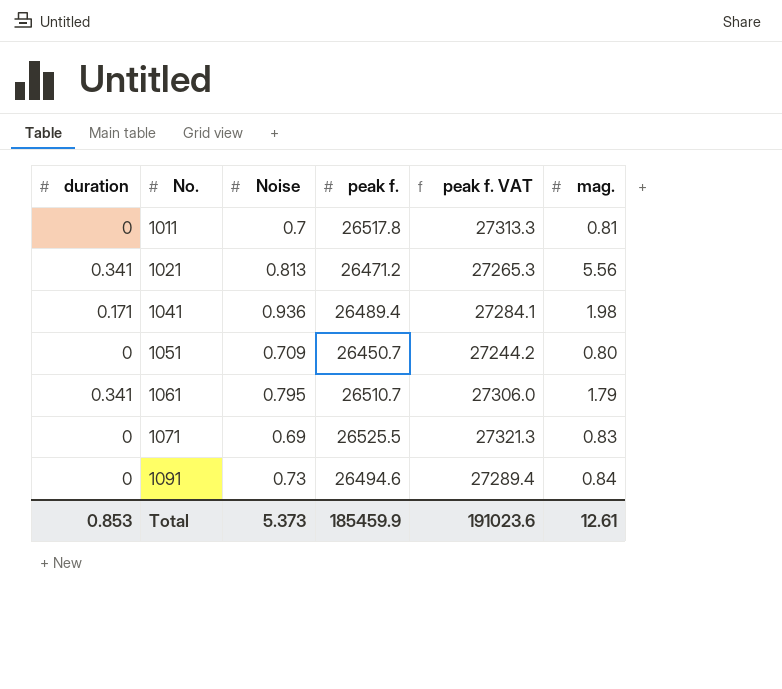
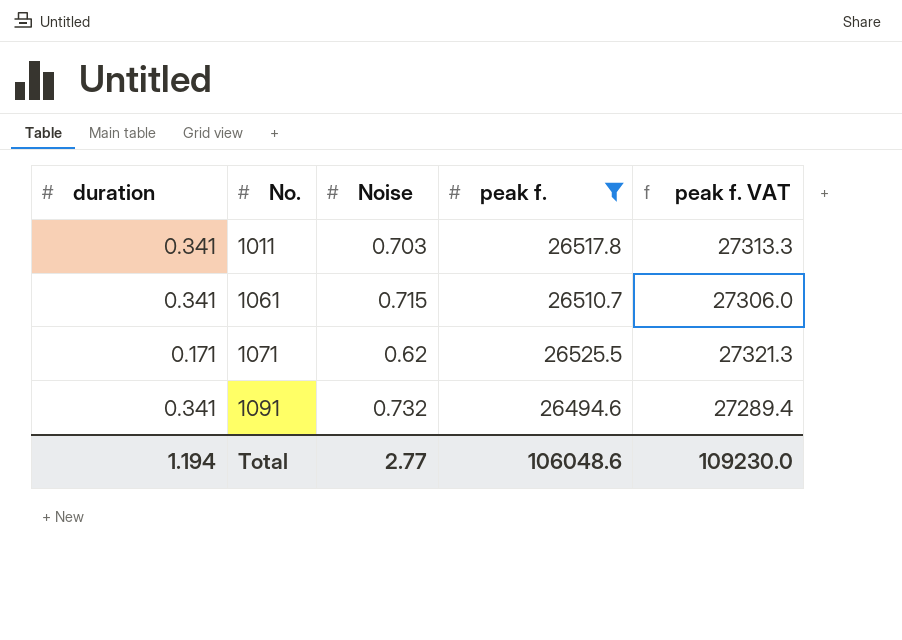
filter: none -> peak f. >= 26494.6
column mag. | position: 6 -> none
1011 | duration: 0 -> 0.341
1011 | Noise: 0.7 -> 0.703
1061 | Noise: 0.795 -> 0.715
1071 | duration: 0 -> 0.171
1071 | Noise: 0.69 -> 0.62
1091 | duration: 0 -> 0.341
1091 | Noise: 0.73 -> 0.732
Total | duration: 0.853 -> 1.194
Total | Noise: 5.373 -> 2.77
Total | peak f.: 185459.9 -> 106048.6
Total | peak f. VAT: 191023.6 -> 109230.0

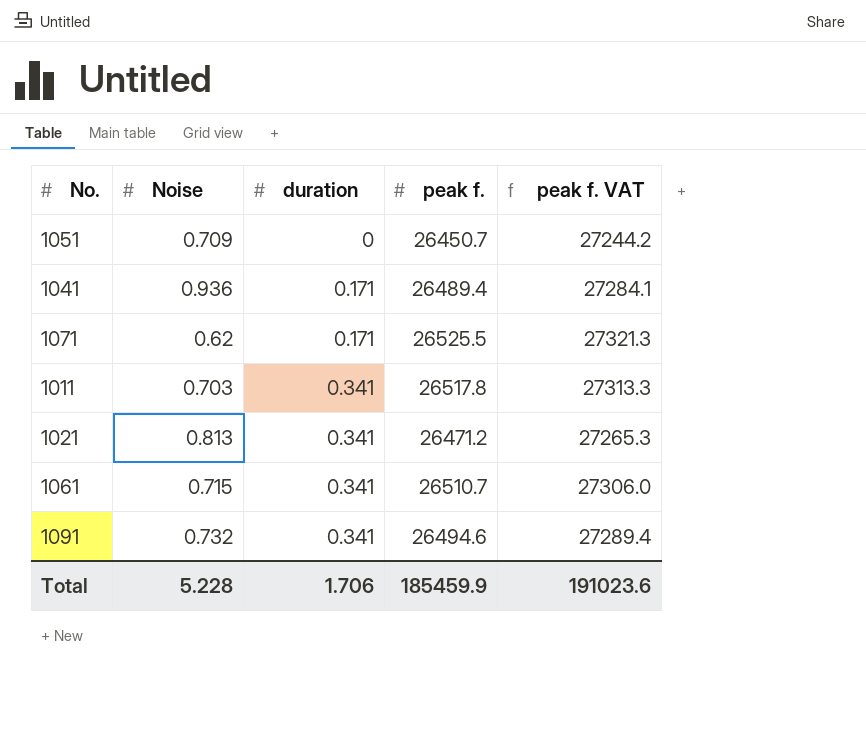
filter: peak f. >= 26494.6 -> none
row order: No. ascending -> duration ascending
column duration | position: 1 -> 3
Total | Noise: 2.77 -> 5.228
Total | duration: 1.194 -> 1.706
Total | peak f.: 106048.6 -> 185459.9
Total | peak f. VAT: 109230.0 -> 191023.6

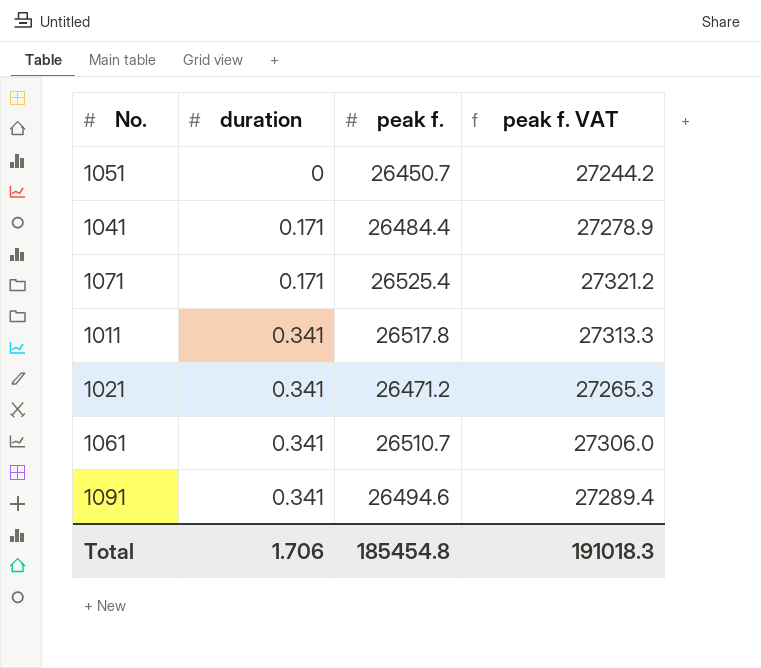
column Noise | position: 2 -> none
1041 | peak f.: 26489.4 -> 26484.4
1041 | peak f. VAT: 27284.1 -> 27278.9
1071 | peak f.: 26525.5 -> 26525.4
1071 | peak f. VAT: 27321.3 -> 27321.2
Total | peak f.: 185459.9 -> 185454.8
Total | peak f. VAT: 191023.6 -> 191018.3

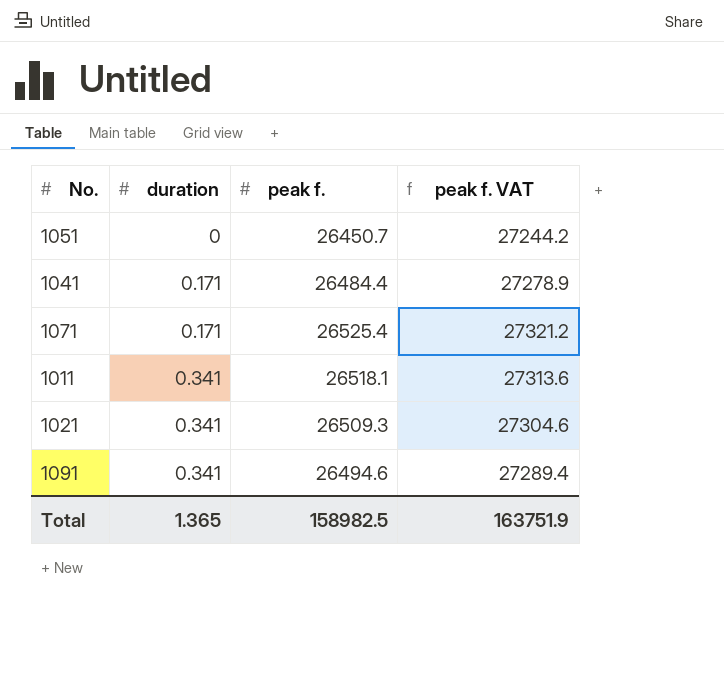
row 1061: 0.341 | 26510.7 | 27306.0 -> none
1011 | peak f.: 26517.8 -> 26518.1
1011 | peak f. VAT: 27313.3 -> 27313.6
1021 | peak f.: 26471.2 -> 26509.3
1021 | peak f. VAT: 27265.3 -> 27304.6
Total | duration: 1.706 -> 1.365
Total | peak f.: 185454.8 -> 158982.5
Total | peak f. VAT: 191018.3 -> 163751.9

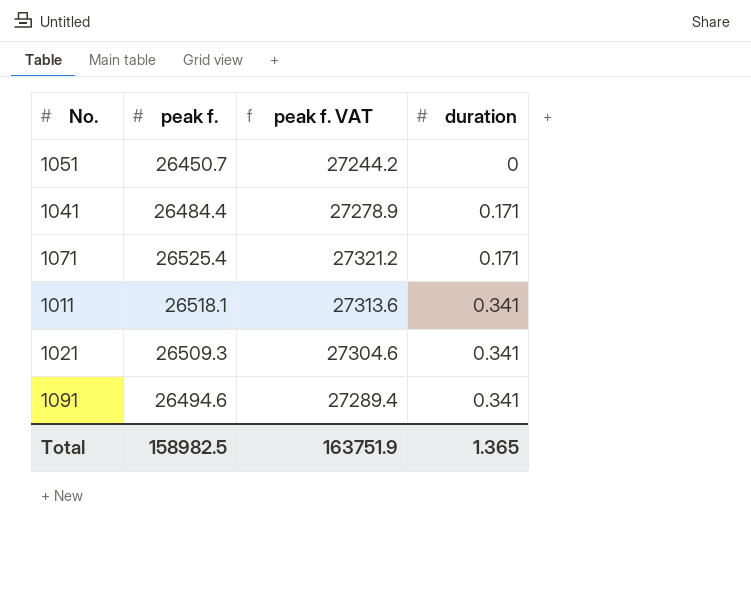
column duration | position: 2 -> 4

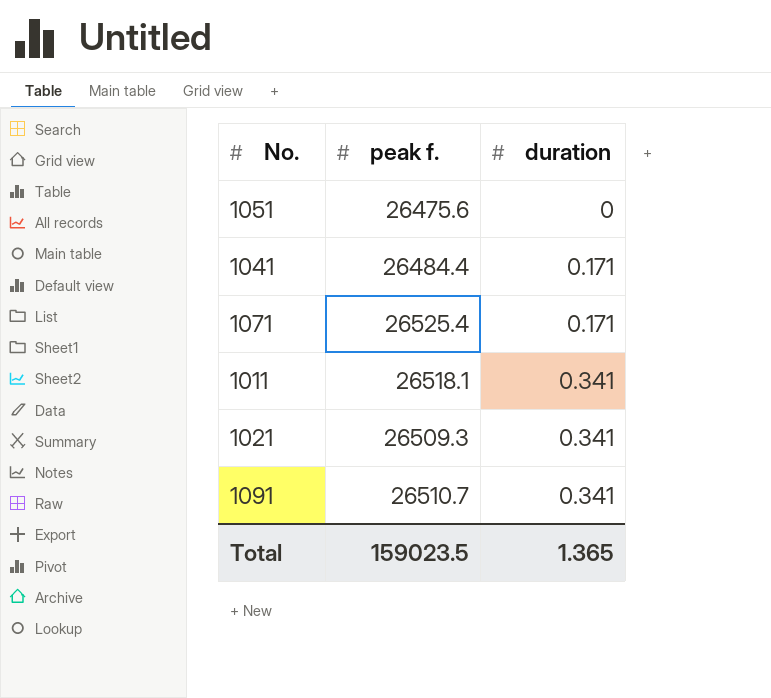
column peak f. VAT | formula: [peak f.] * 1.03 -> none
1051 | peak f.: 26450.7 -> 26475.6
1091 | peak f.: 26494.6 -> 26510.7
Total | peak f.: 158982.5 -> 159023.5

